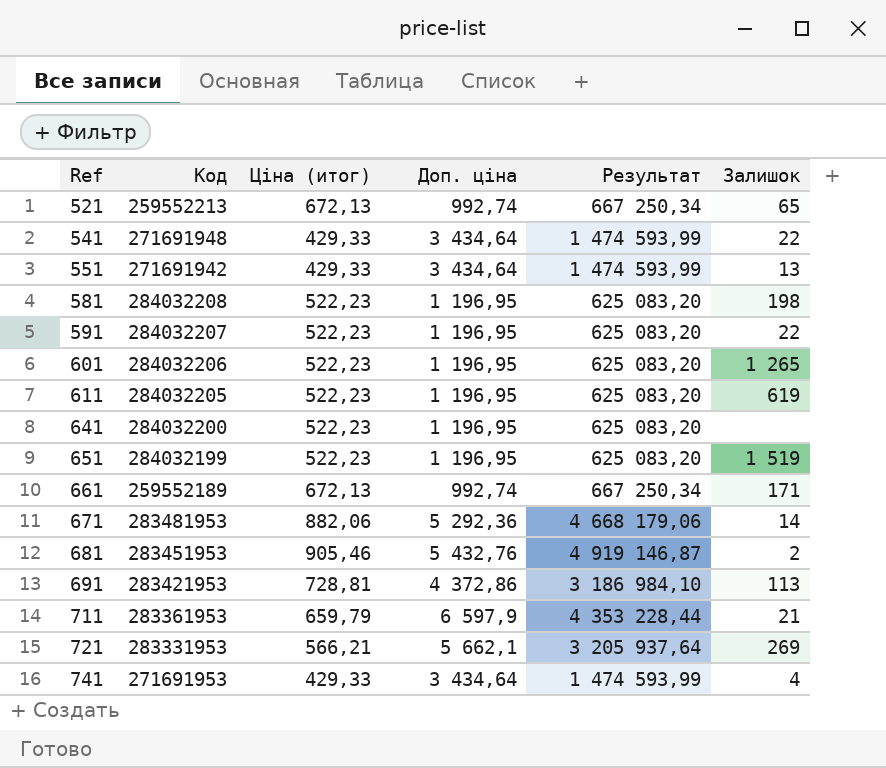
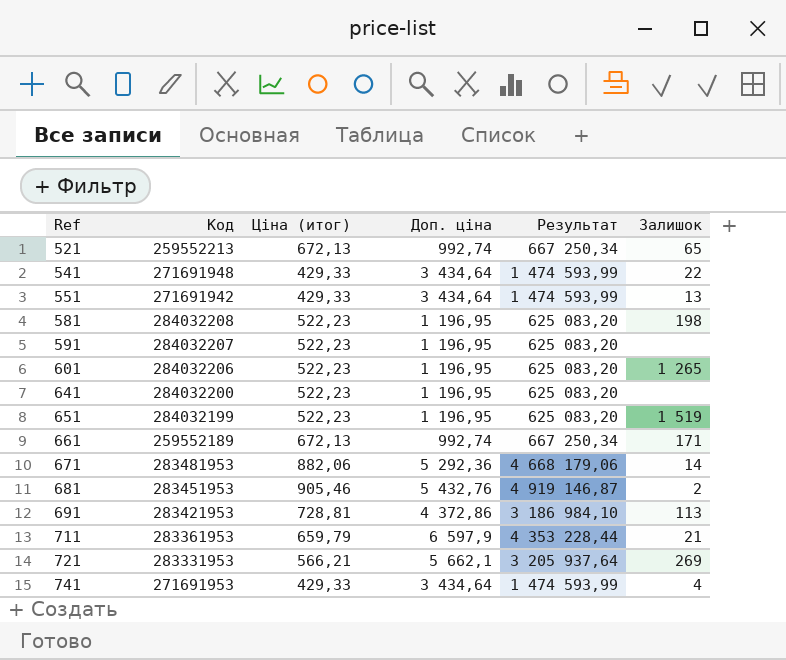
row 611: 284032205 | 522,23 | 1 196,95 | 625 083,20 | 619 -> none
591 | Залишок: 22 -> none

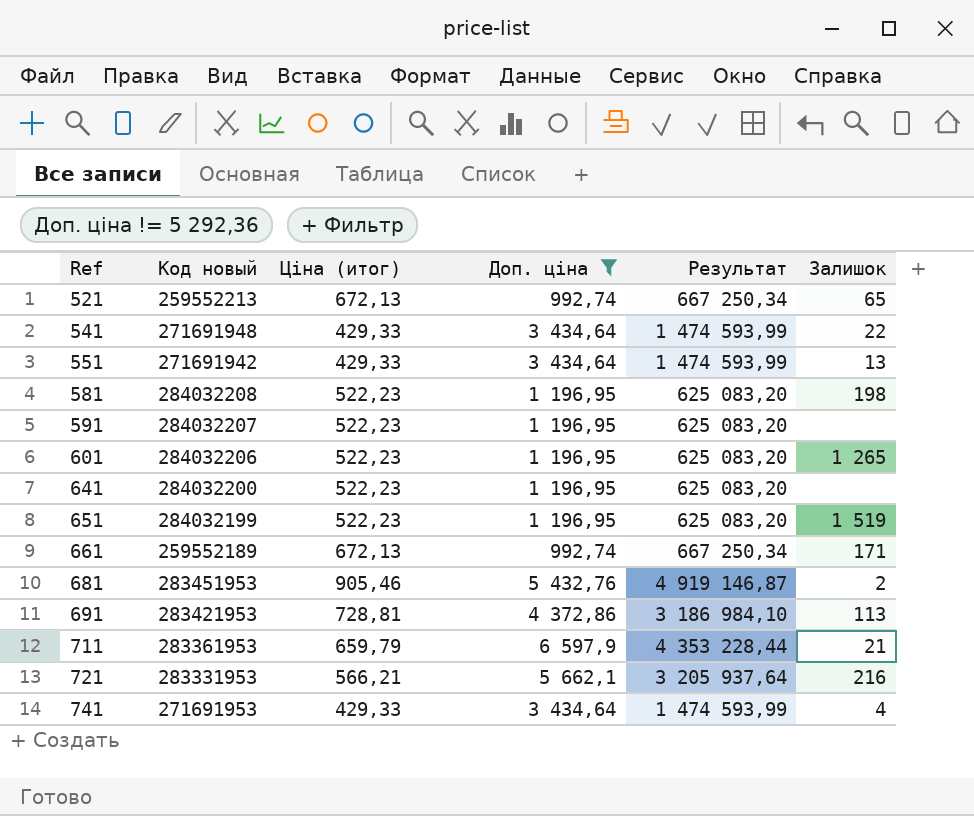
filter: none -> Доп. ціна != 5 292,36
column name: Код -> Код новый
721 | Залишок: 269 -> 216

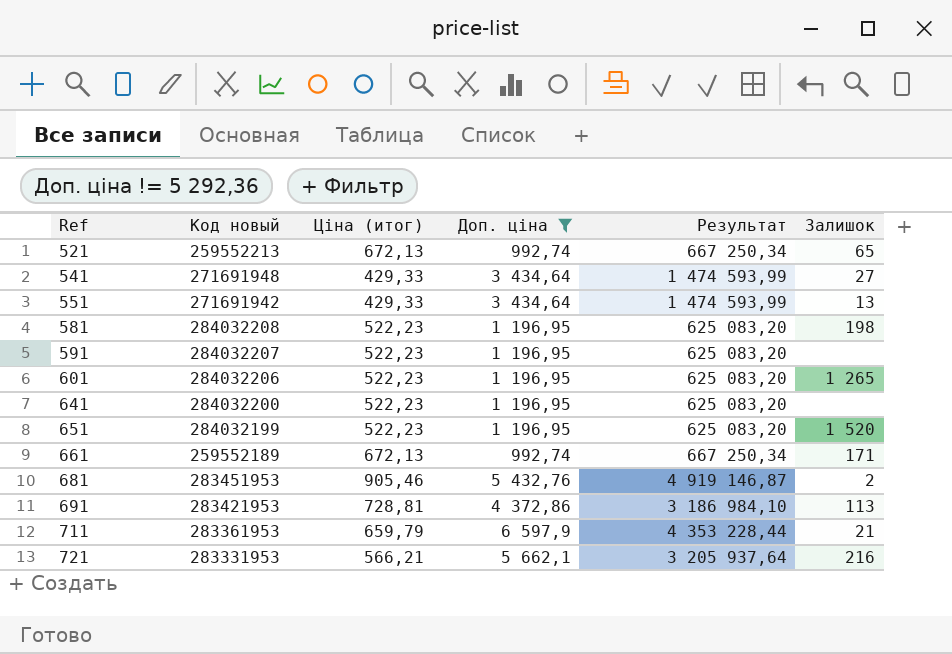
row 741: 271691953 | 429,33 | 3 434,64 | 1 474 593,99 | 4 -> none
541 | Залишок: 22 -> 27
651 | Залишок: 1 519 -> 1 520

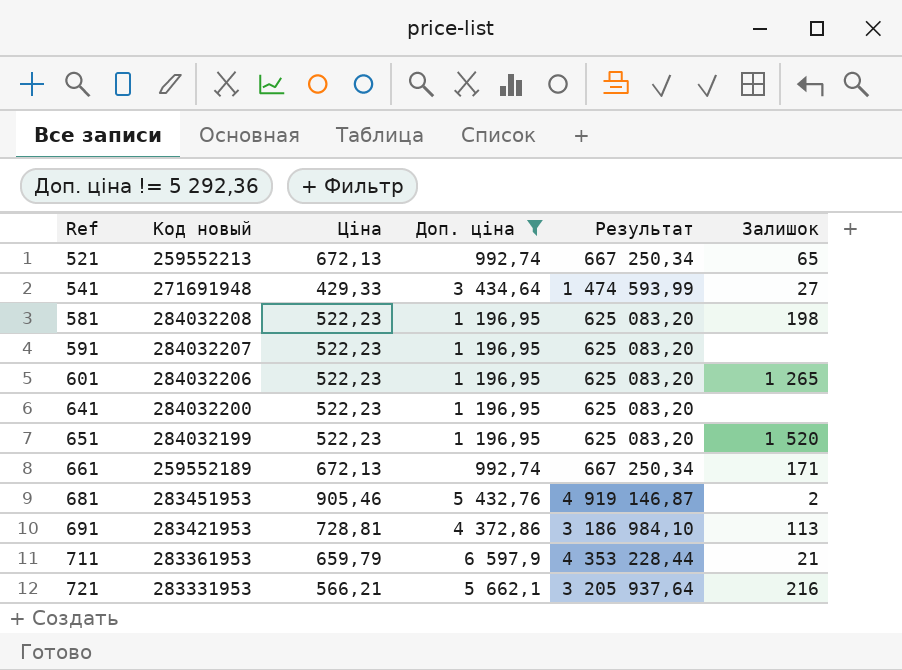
column name: Ціна (итог) -> Ціна
row 551: 271691942 | 429,33 | 3 434,64 | 1 474 593,99 | 13 -> none

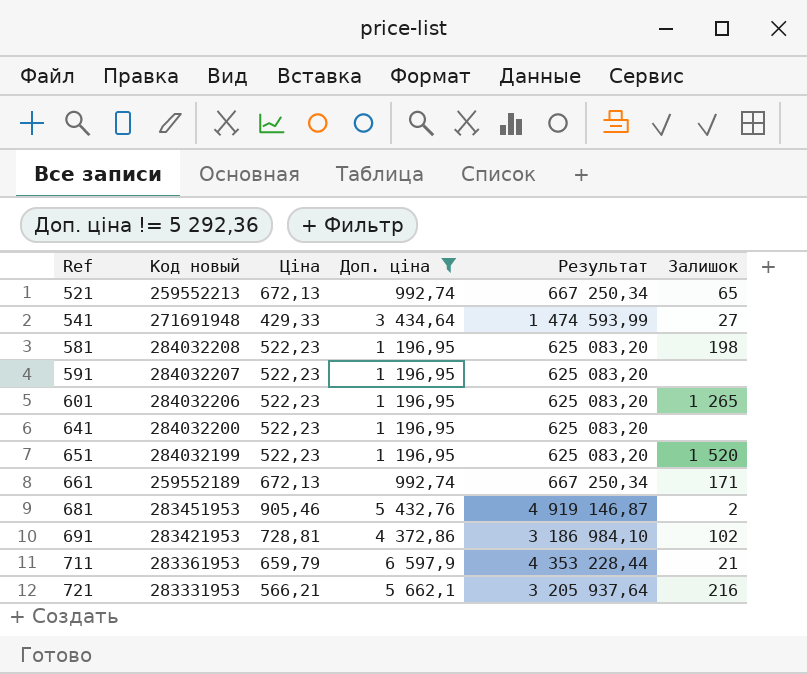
691 | Залишок: 113 -> 102

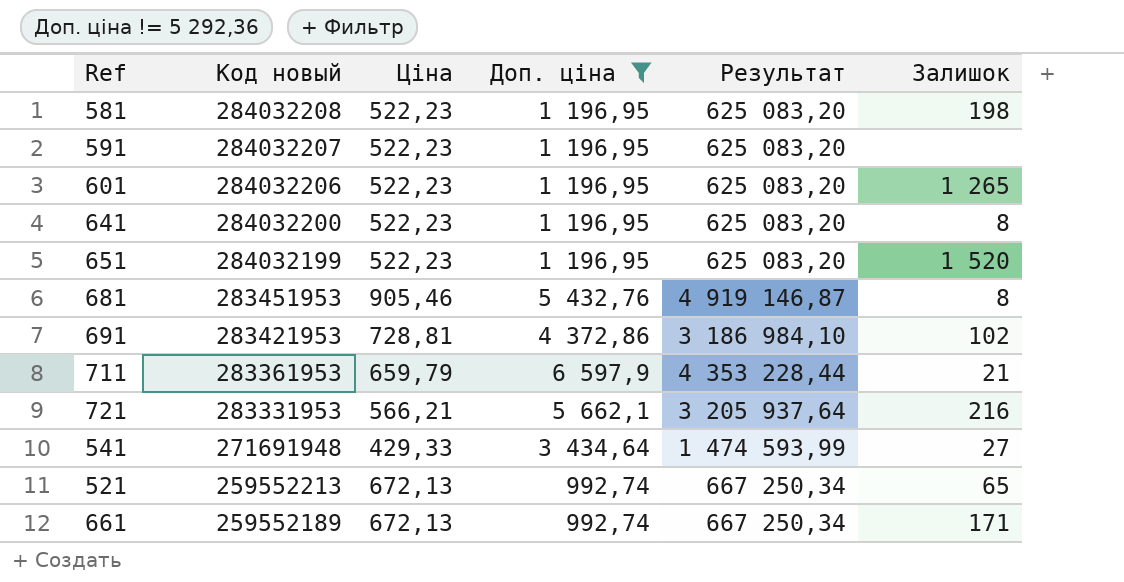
row order: Ref ascending -> Код новый descending
641 | Залишок: none -> 8
681 | Залишок: 2 -> 8

